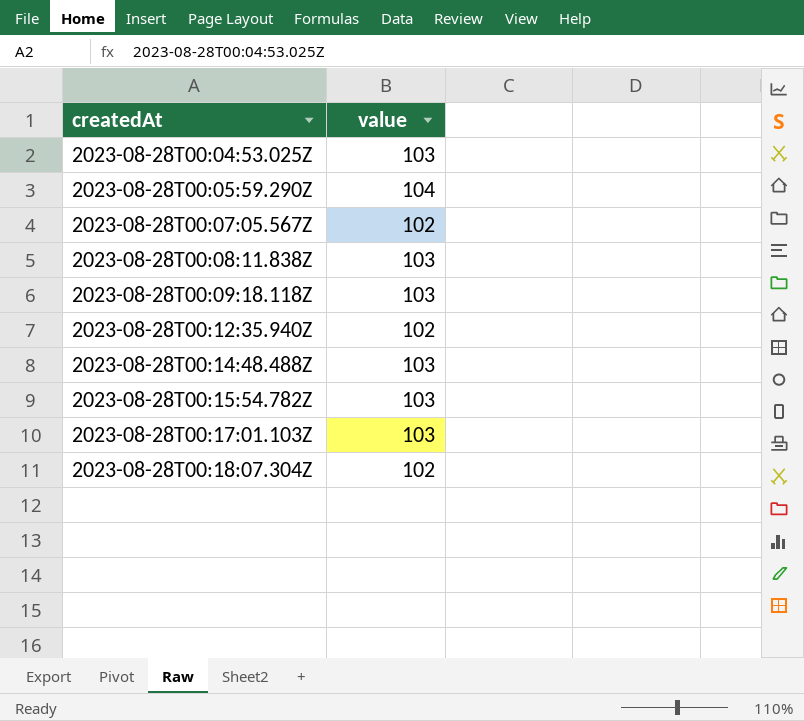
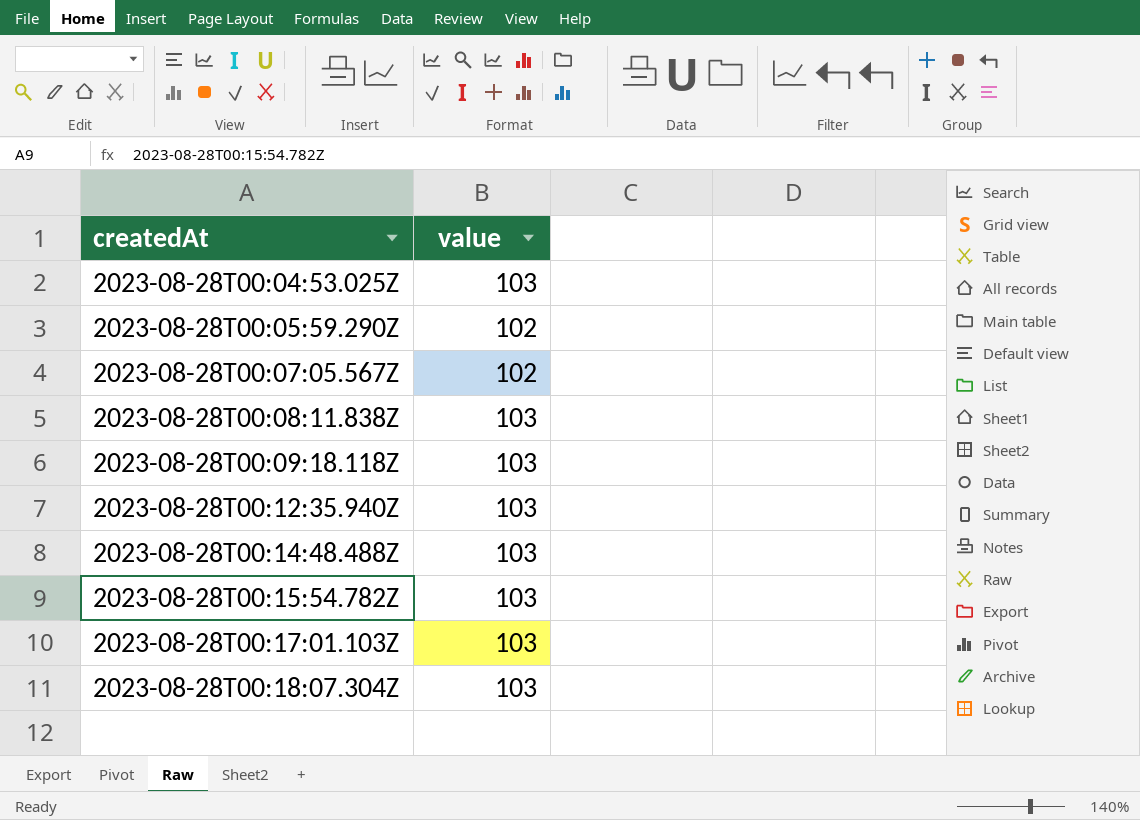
2023-08-28T00:05:59.290Z | value: 104 -> 102
2023-08-28T00:12:35.940Z | value: 102 -> 103
2023-08-28T00:18:07.304Z | value: 102 -> 103

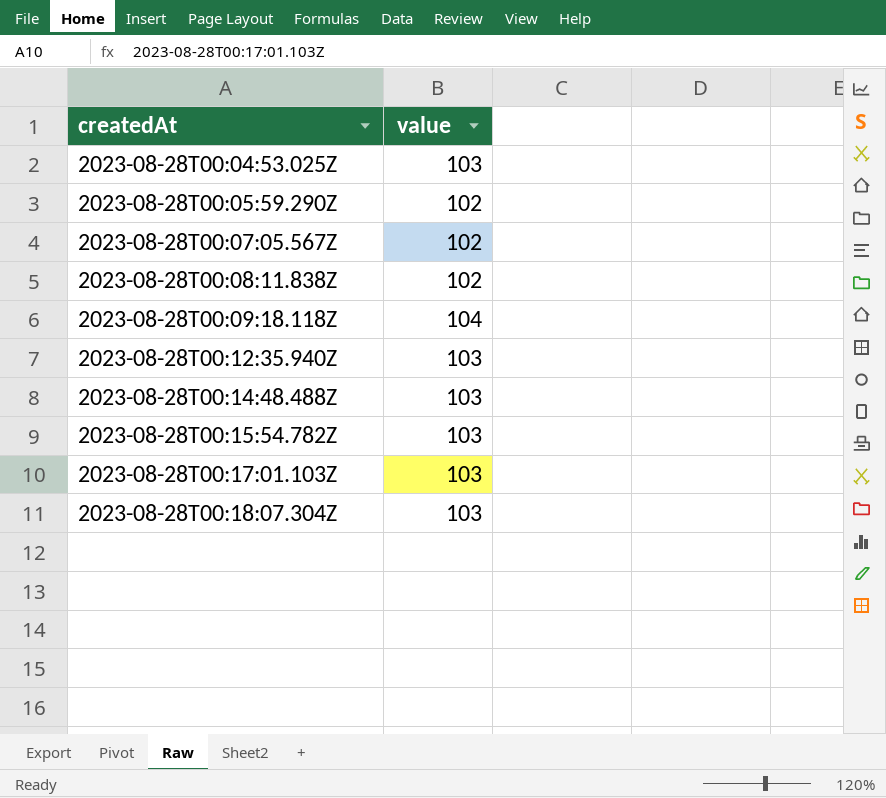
2023-08-28T00:08:11.838Z | value: 103 -> 102
2023-08-28T00:09:18.118Z | value: 103 -> 104

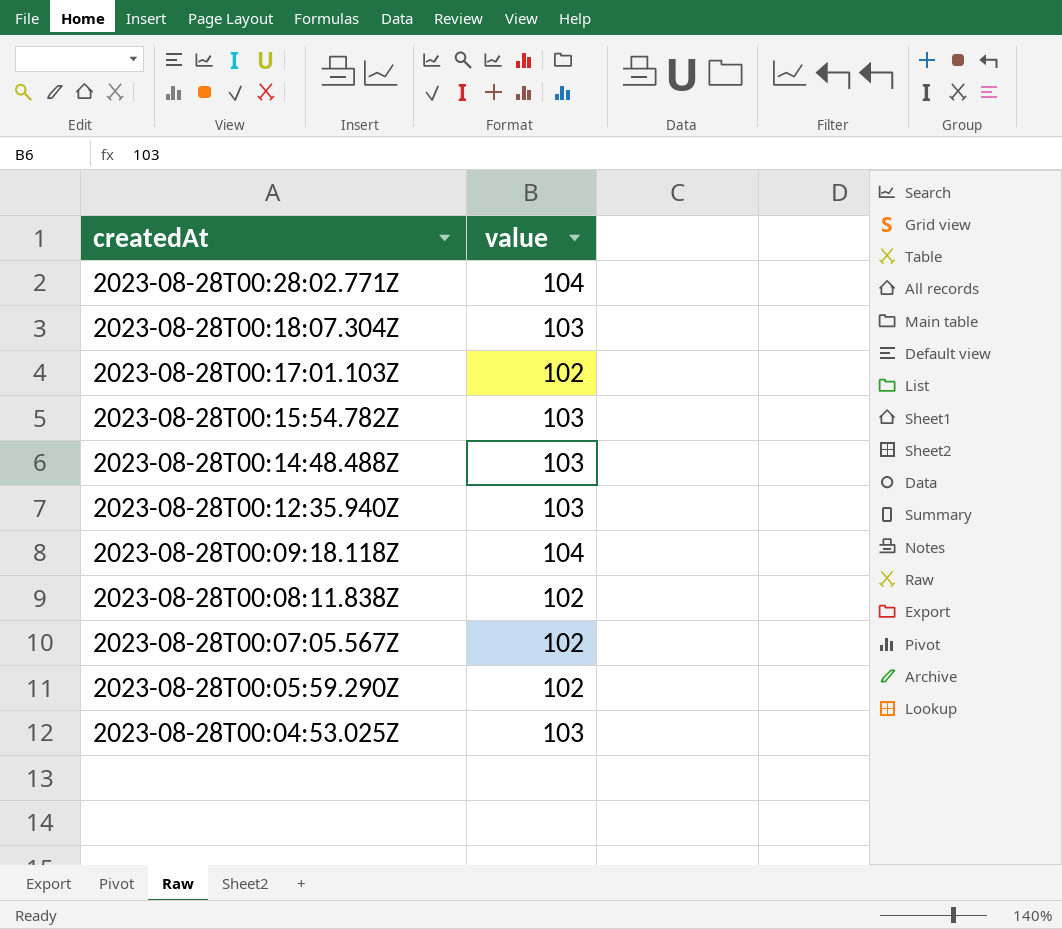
row order: createdAt ascending -> createdAt descending
row 2023-08-28T00:28:02.771Z: none -> 104
2023-08-28T00:17:01.103Z | value: 103 -> 102

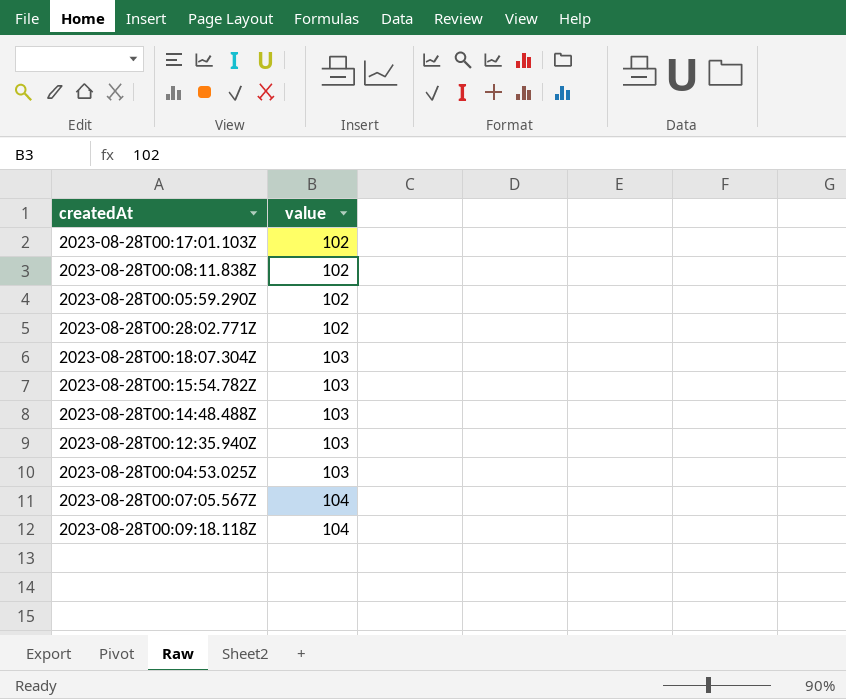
row order: createdAt descending -> value ascending
2023-08-28T00:28:02.771Z | value: 104 -> 102
2023-08-28T00:07:05.567Z | value: 102 -> 104

